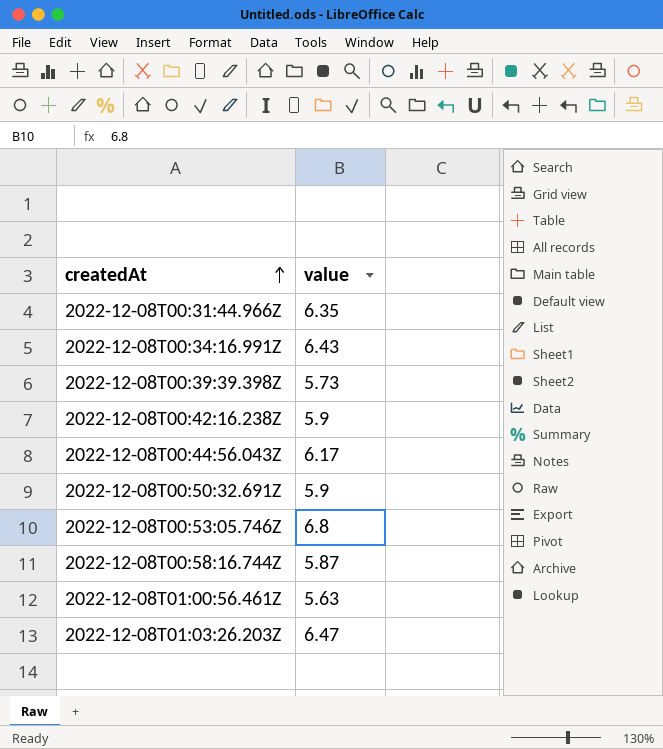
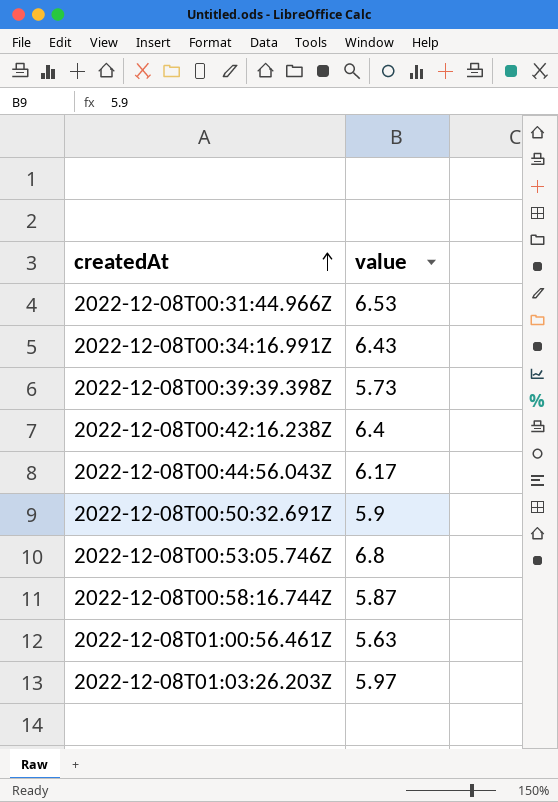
2022-12-08T00:31:44.966Z | value: 6.35 -> 6.53
2022-12-08T00:42:16.238Z | value: 5.9 -> 6.4
2022-12-08T01:03:26.203Z | value: 6.47 -> 5.97

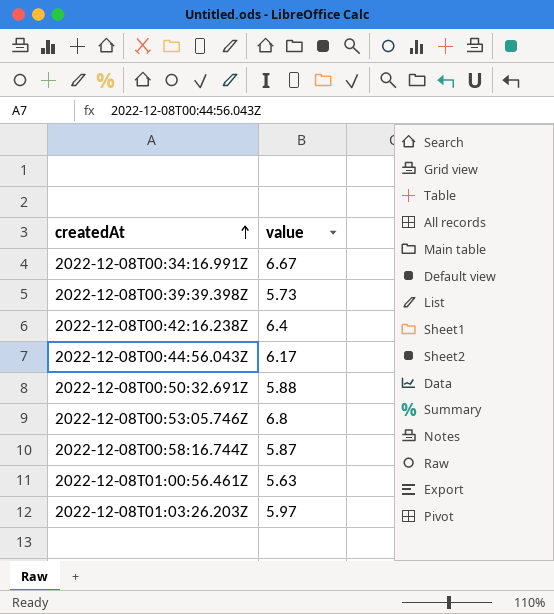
row 2022-12-08T00:31:44.966Z: 6.53 -> none
2022-12-08T00:34:16.991Z | value: 6.43 -> 6.67
2022-12-08T00:50:32.691Z | value: 5.9 -> 5.88

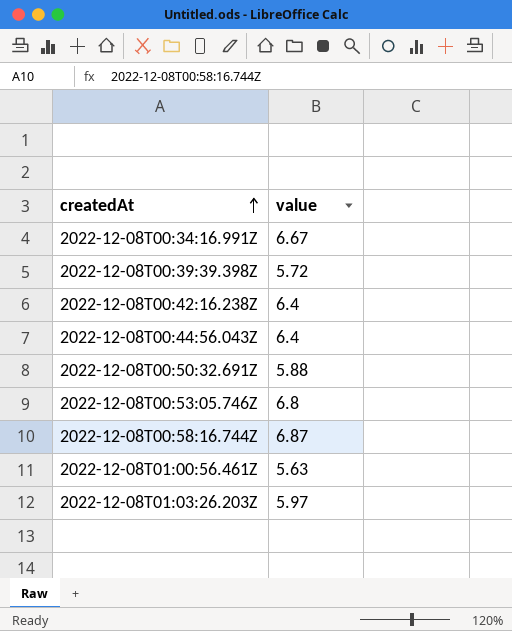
2022-12-08T00:39:39.398Z | value: 5.73 -> 5.72
2022-12-08T00:44:56.043Z | value: 6.17 -> 6.4
2022-12-08T00:58:16.744Z | value: 5.87 -> 6.87

